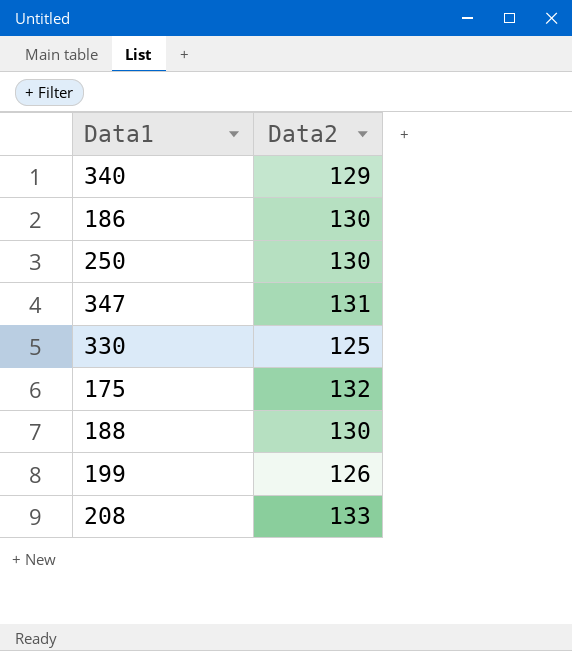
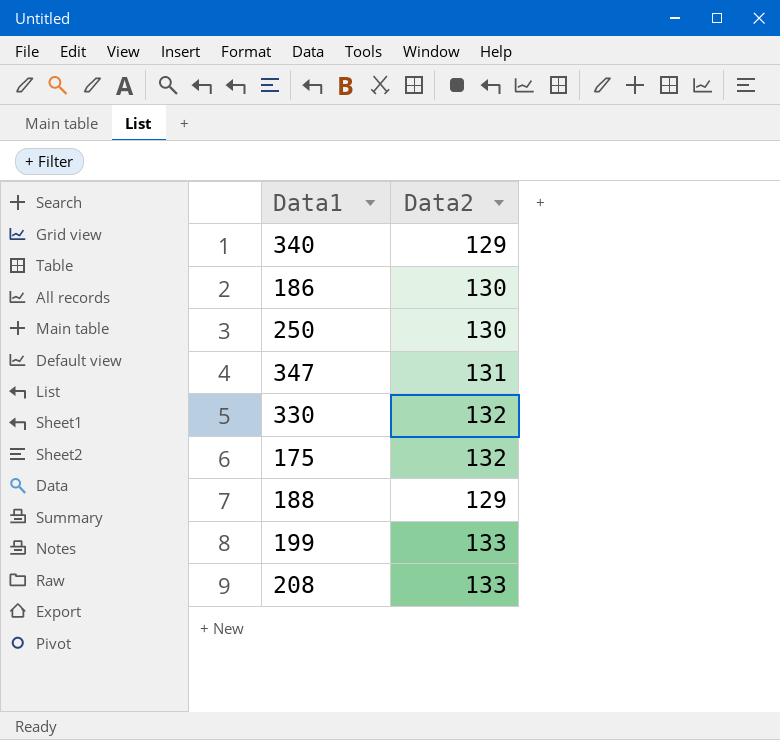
330 | Data2: 125 -> 132
188 | Data2: 130 -> 129
199 | Data2: 126 -> 133

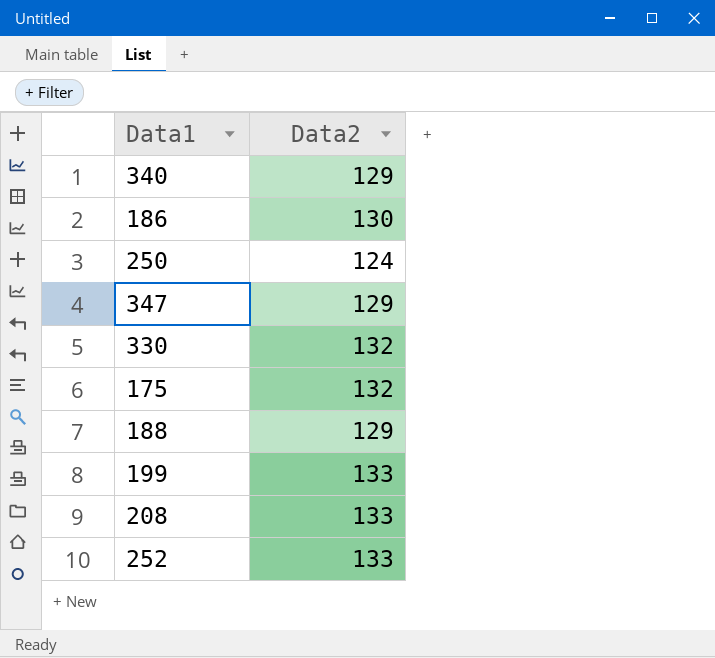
250 | Data2: 130 -> 124
347 | Data2: 131 -> 129
row 252: none -> 133

